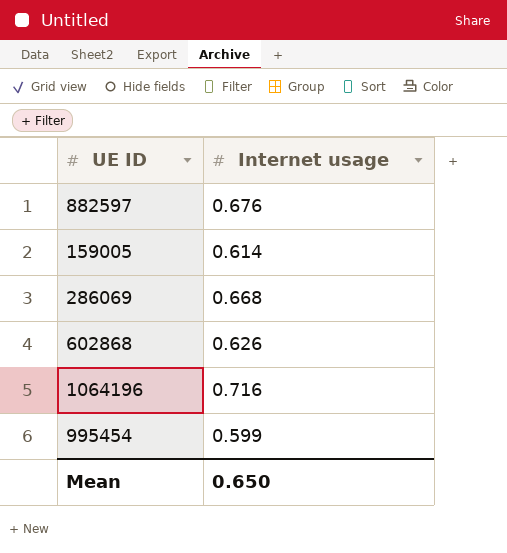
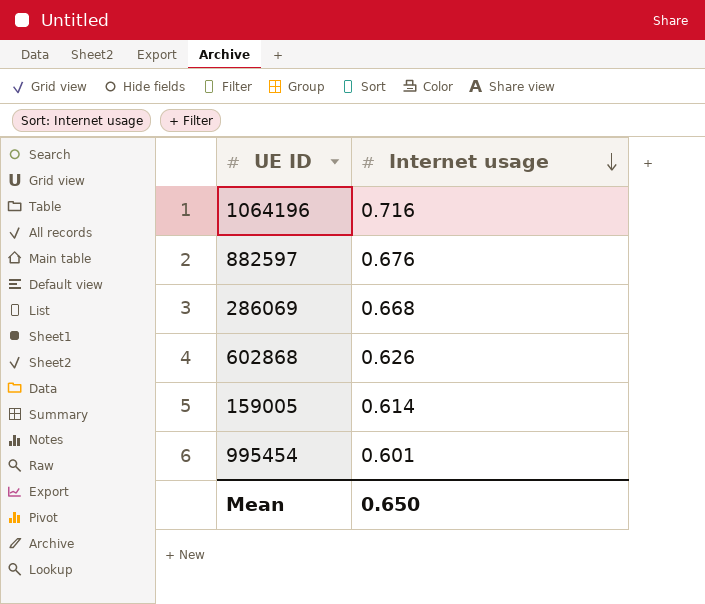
row order: none -> Internet usage descending
995454 | Internet usage: 0.599 -> 0.601

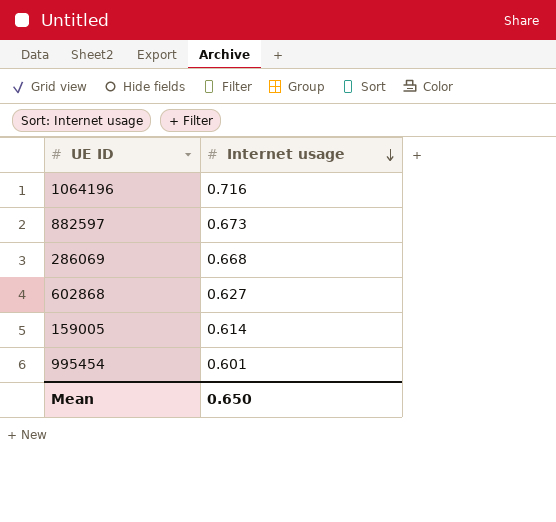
882597 | Internet usage: 0.676 -> 0.673
602868 | Internet usage: 0.626 -> 0.627

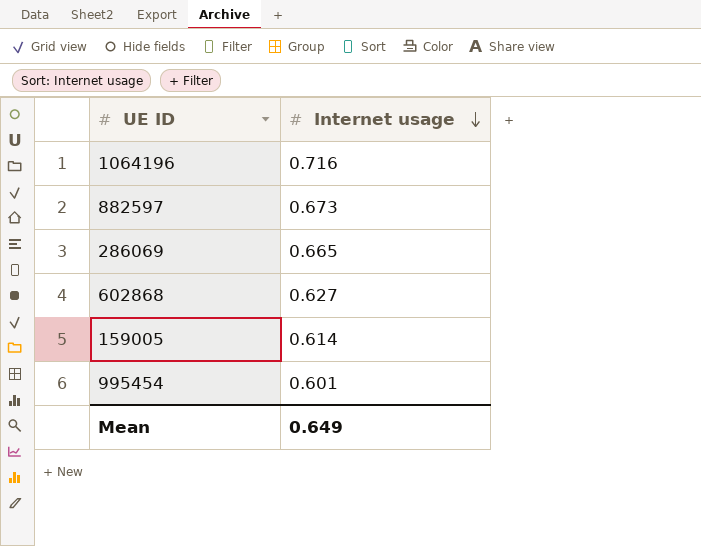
286069 | Internet usage: 0.668 -> 0.665
Mean | Internet usage: 0.650 -> 0.649

